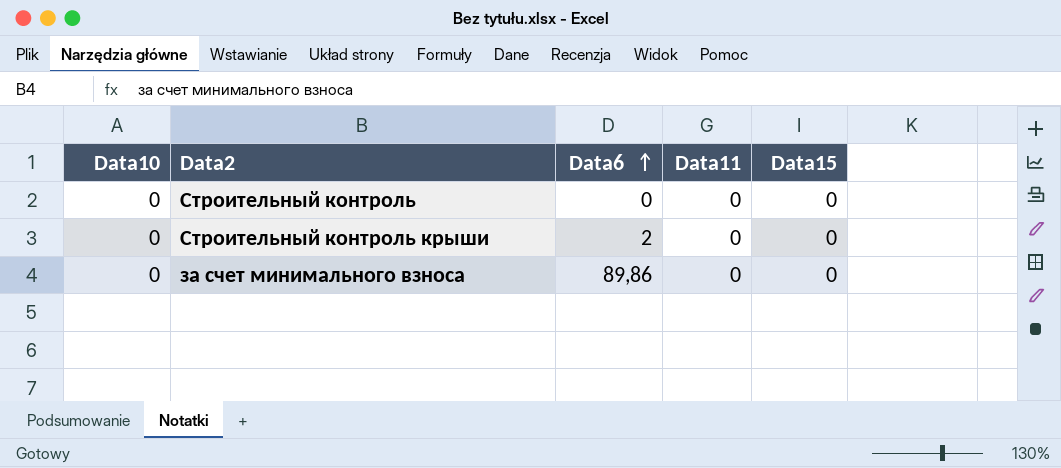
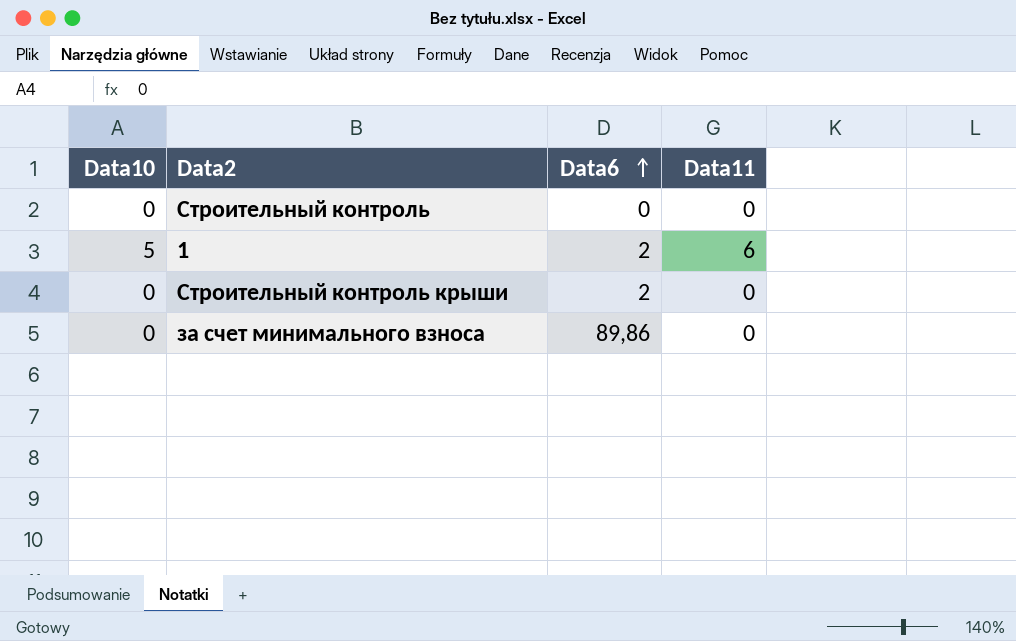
column Data15 | position: 5 -> none
row 1: none -> 5 | 2 | 6

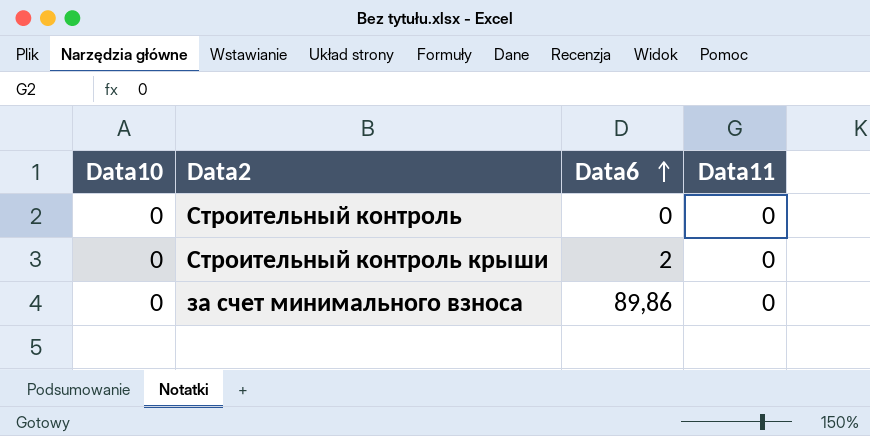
row 1: 5 | 2 | 6 -> none

